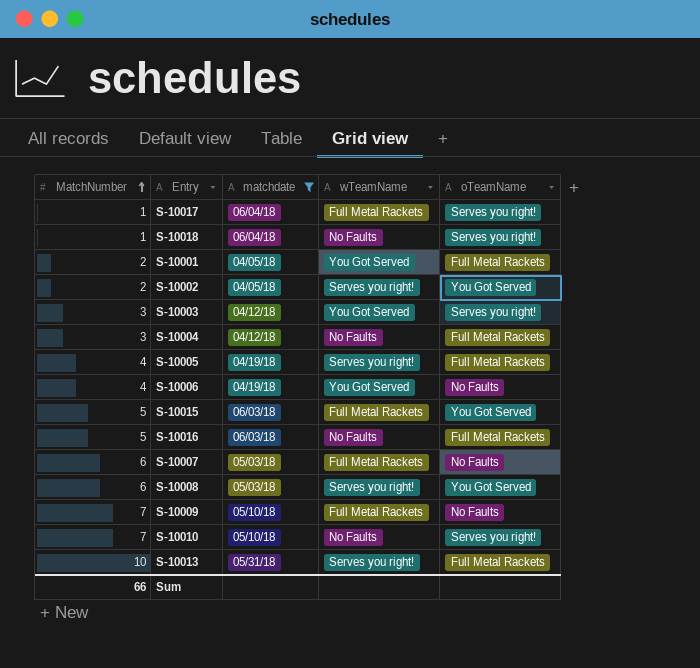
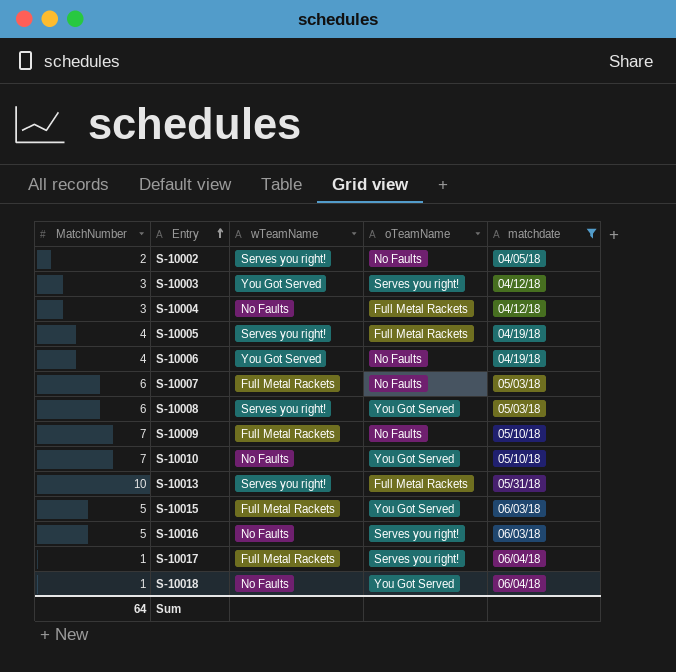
row order: MatchNumber ascending -> Entry ascending
column matchdate | position: 3 -> 5
row S-10001: 2 | 04/05/18 | You Got Served | Full Metal Rackets -> none
S-10002 | oTeamName: You Got Served -> No Faults
S-10010 | oTeamName: Serves you right! -> You Got Served
S-10016 | oTeamName: Full Metal Rackets -> Serves you right!
S-10018 | oTeamName: Serves you right! -> You Got Served
Sum | MatchNumber: 66 -> 64

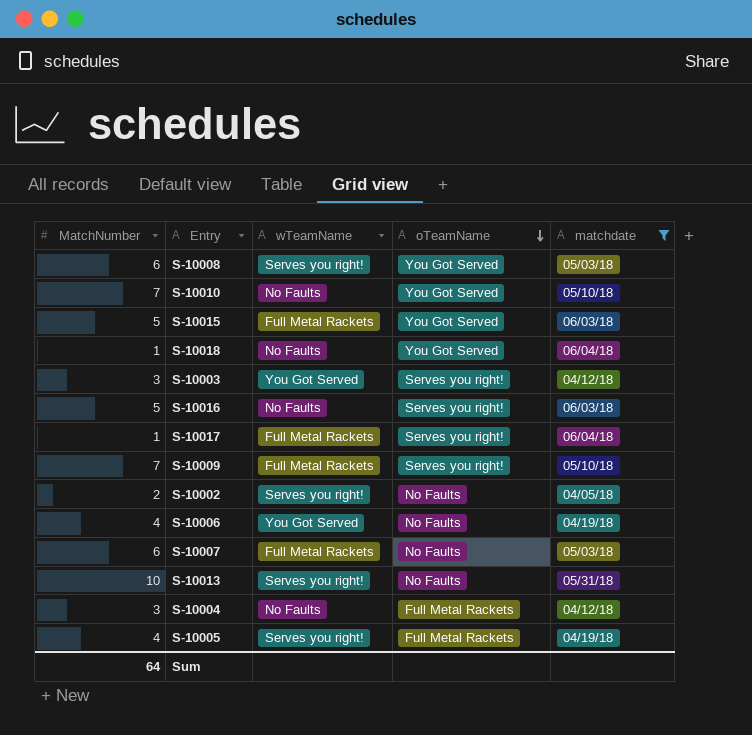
row order: Entry ascending -> oTeamName descending
S-10009 | oTeamName: No Faults -> Serves you right!
S-10013 | oTeamName: Full Metal Rackets -> No Faults

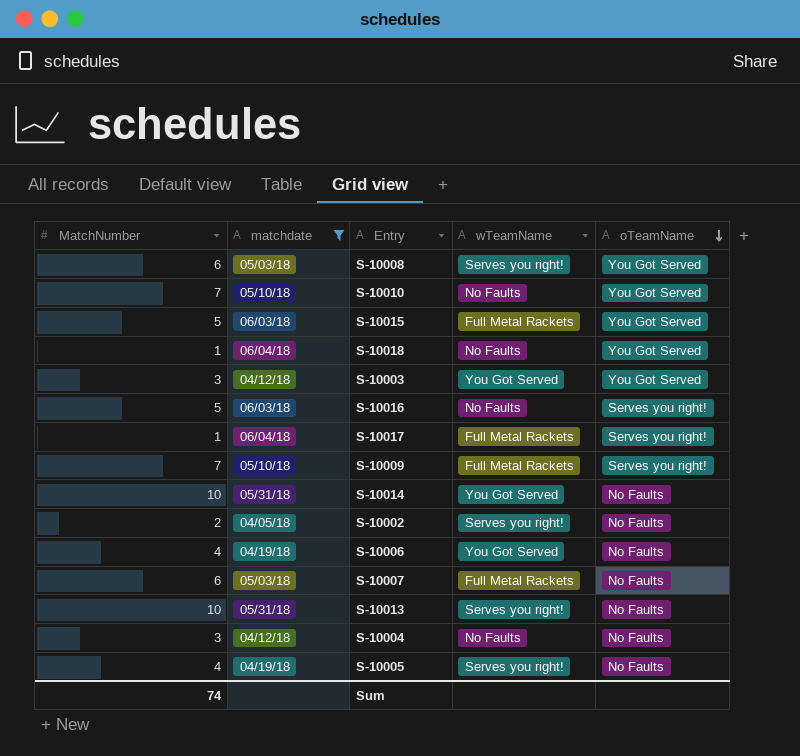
column matchdate | position: 5 -> 2
S-10003 | oTeamName: Serves you right! -> You Got Served
row S-10014: none -> 10 | 05/31/18 | You Got Served | No Faults
S-10004 | oTeamName: Full Metal Rackets -> No Faults
S-10005 | oTeamName: Full Metal Rackets -> No Faults
Sum | MatchNumber: 64 -> 74

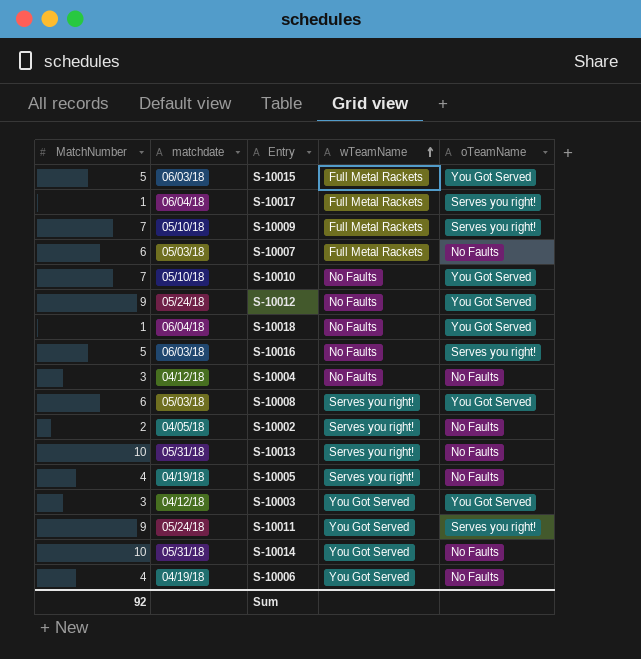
filter: matchdate != 05/24/18 -> none
row order: oTeamName descending -> wTeamName ascending
Sum | MatchNumber: 74 -> 92

